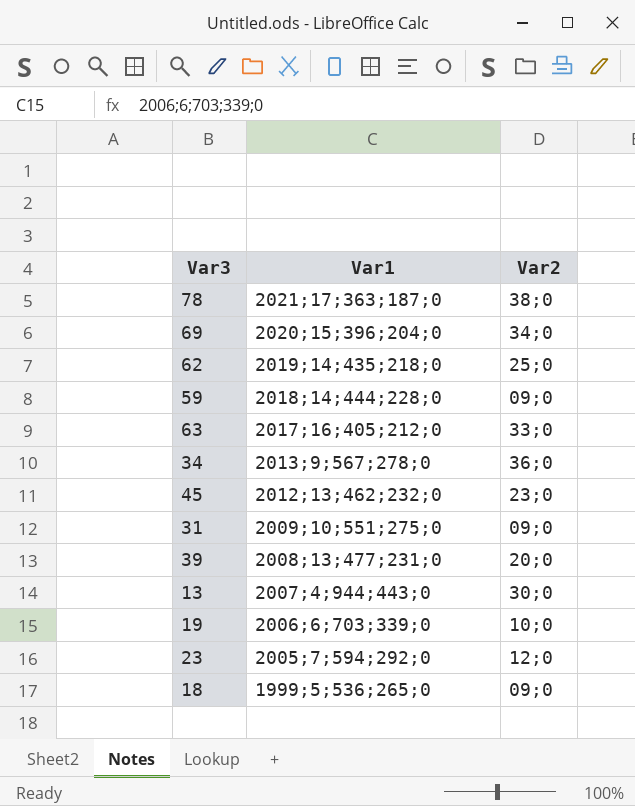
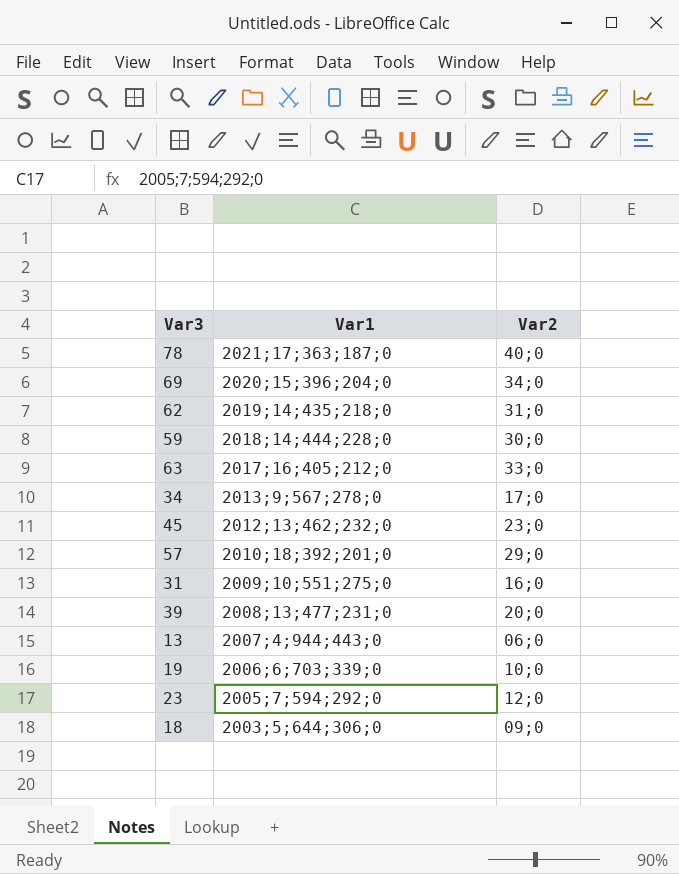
78 | Var2: 38;0 -> 40;0
62 | Var2: 25;0 -> 31;0
59 | Var2: 09;0 -> 30;0
34 | Var2: 36;0 -> 17;0
row 57: none -> 2010;18;392;201;0 | 29;0
31 | Var2: 09;0 -> 16;0
13 | Var2: 30;0 -> 06;0
18 | Var1: 1999;5;536;265;0 -> 2003;5;644;306;0

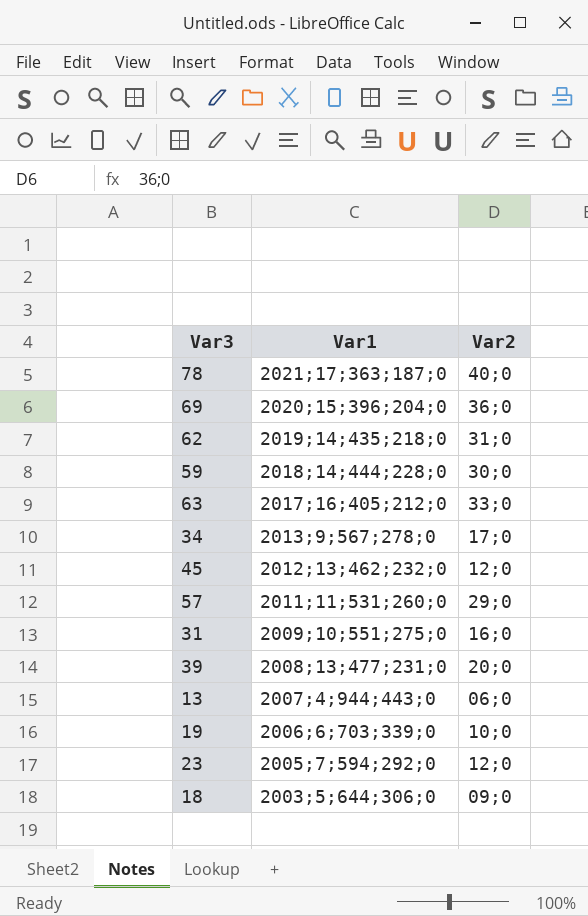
69 | Var2: 34;0 -> 36;0
45 | Var2: 23;0 -> 12;0
57 | Var1: 2010;18;392;201;0 -> 2011;11;531;260;0

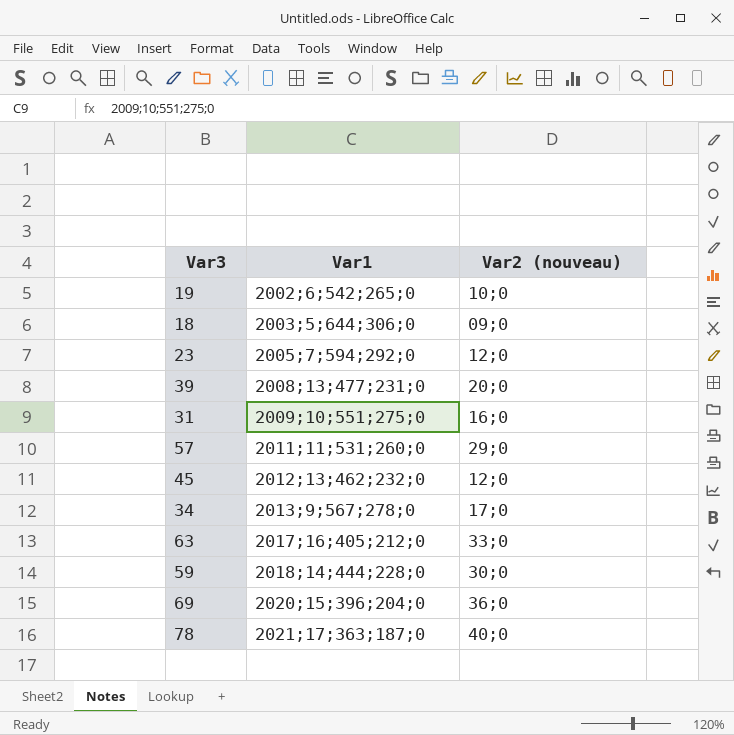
row order: Var1 descending -> Var1 ascending
column name: Var2 -> Var2 (nouveau)
row 62: 2019;14;435;218;0 | 31;0 -> none
row 13: 2007;4;944;443;0 | 06;0 -> none
19 | Var1: 2006;6;703;339;0 -> 2002;6;542;265;0

